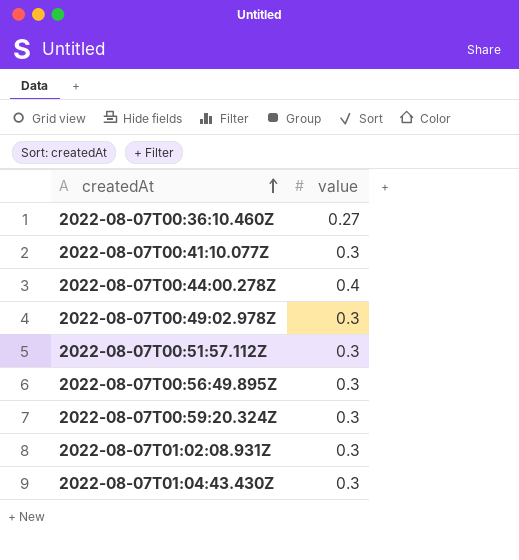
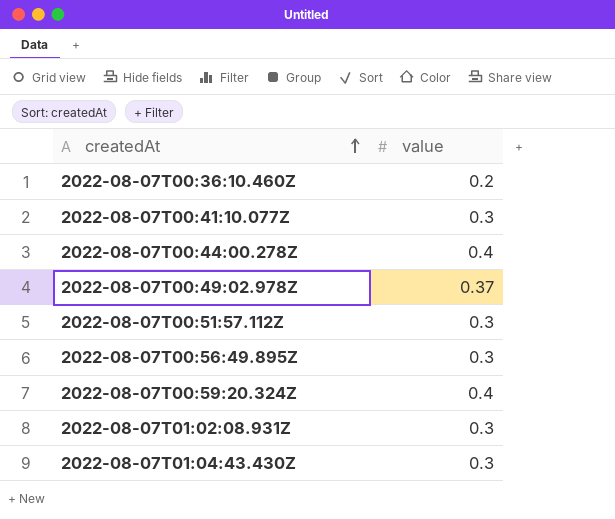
2022-08-07T00:36:10.460Z | value: 0.27 -> 0.2
2022-08-07T00:49:02.978Z | value: 0.3 -> 0.37
2022-08-07T00:59:20.324Z | value: 0.3 -> 0.4

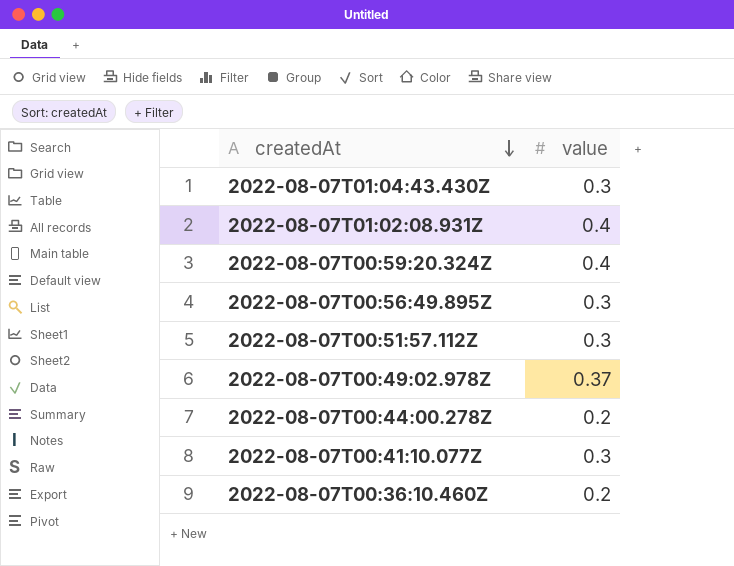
row order: createdAt ascending -> createdAt descending
2022-08-07T01:02:08.931Z | value: 0.3 -> 0.4
2022-08-07T00:44:00.278Z | value: 0.4 -> 0.2

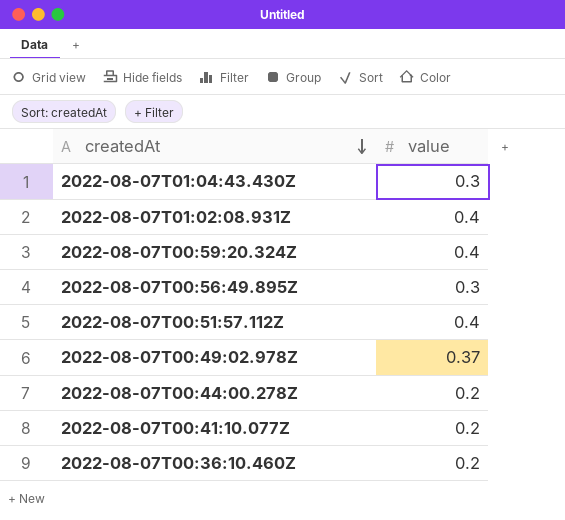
2022-08-07T00:51:57.112Z | value: 0.3 -> 0.4
2022-08-07T00:41:10.077Z | value: 0.3 -> 0.2

